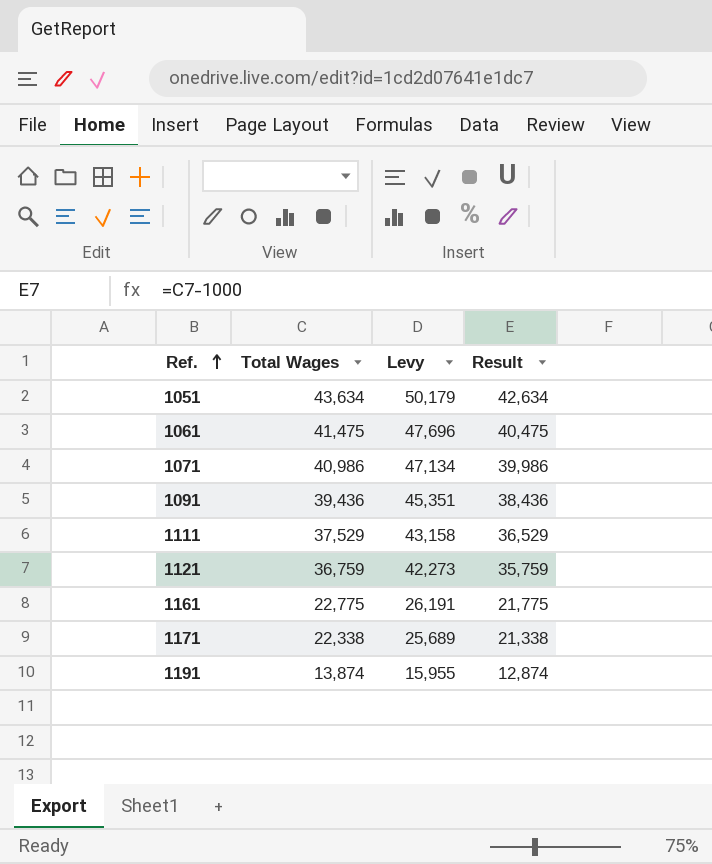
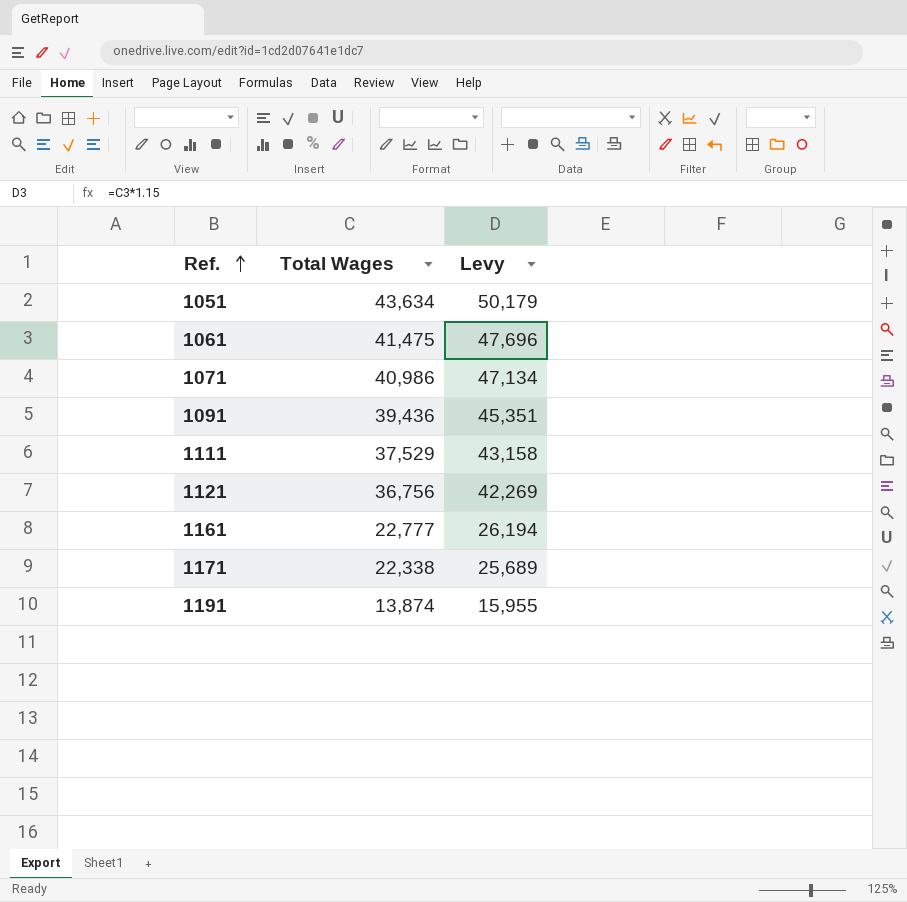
column Result | formula: [Total Wages] - 1000 -> none
1121 | Total Wages: 36,759 -> 36,756
1121 | Levy: 42,273 -> 42,269
1161 | Total Wages: 22,775 -> 22,777
1161 | Levy: 26,191 -> 26,194

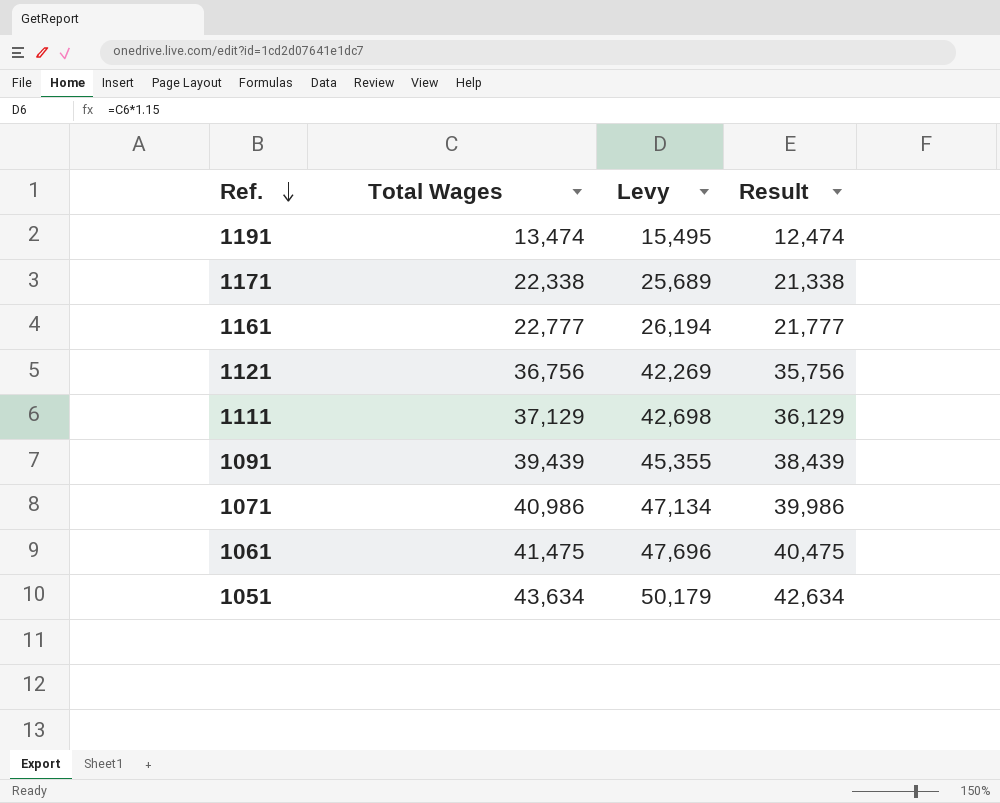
row order: Ref. ascending -> Ref. descending
column Result | formula: none -> [Total Wages] - 1000
1191 | Total Wages: 13,874 -> 13,474
1191 | Levy: 15,955 -> 15,495
1111 | Total Wages: 37,529 -> 37,129
1111 | Levy: 43,158 -> 42,698
1091 | Total Wages: 39,436 -> 39,439
1091 | Levy: 45,351 -> 45,355

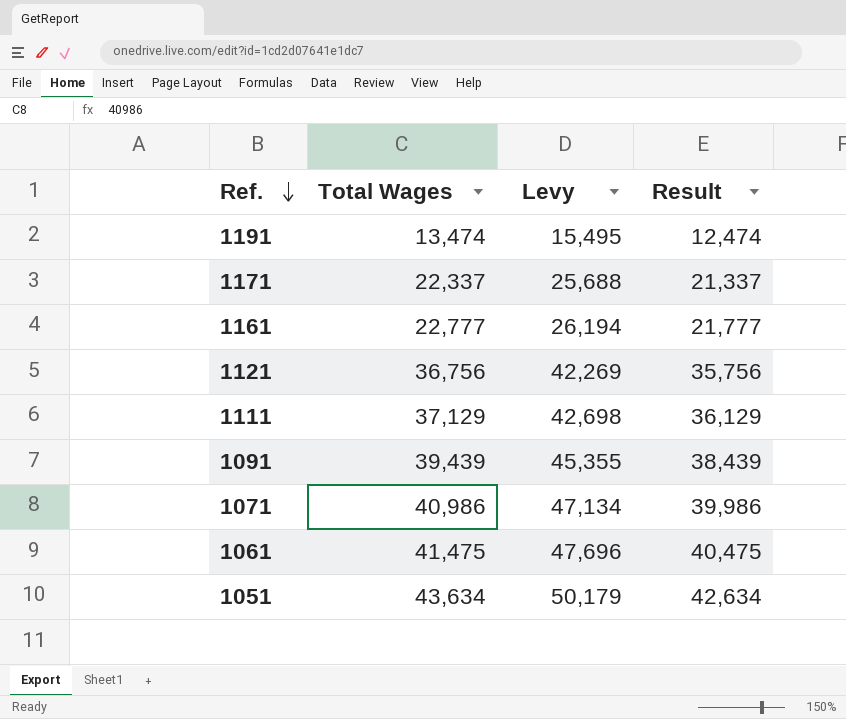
1171 | Total Wages: 22,338 -> 22,337
1171 | Levy: 25,689 -> 25,688
1171 | Result: 21,338 -> 21,337

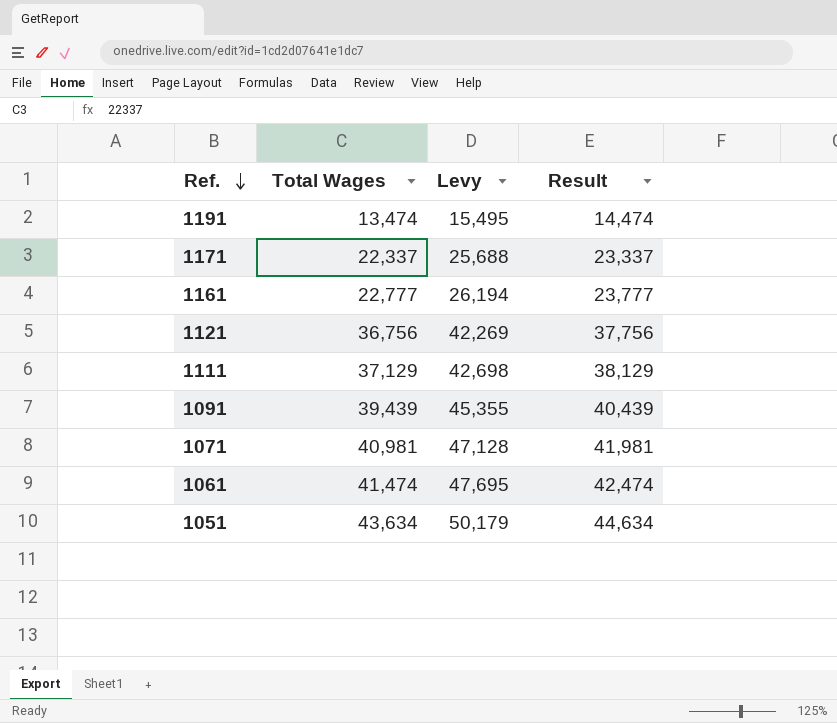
column Result | formula: [Total Wages] - 1000 -> [Total Wages] + 1000
1071 | Total Wages: 40,986 -> 40,981
1071 | Levy: 47,134 -> 47,128
1061 | Total Wages: 41,475 -> 41,474
1061 | Levy: 47,696 -> 47,695

